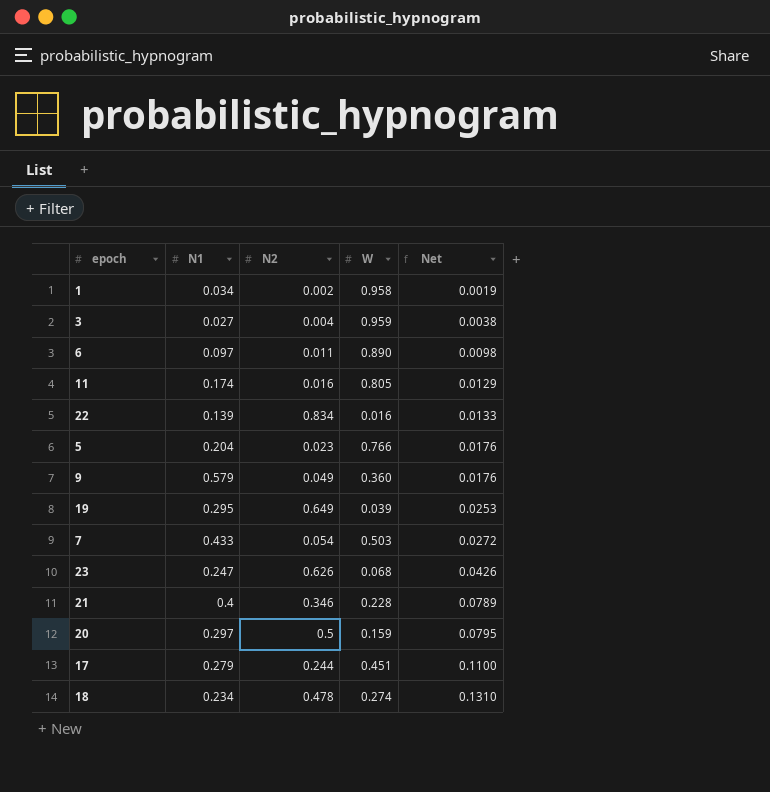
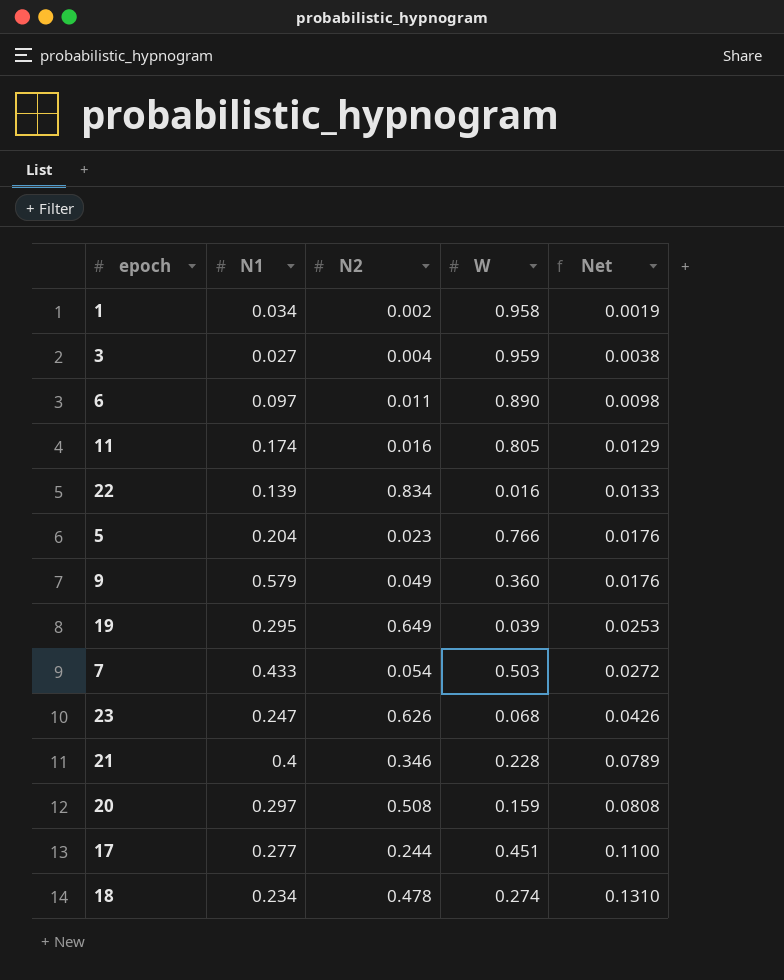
20 | N2: 0.5 -> 0.508
20 | Net: 0.0795 -> 0.0808
17 | N1: 0.279 -> 0.277

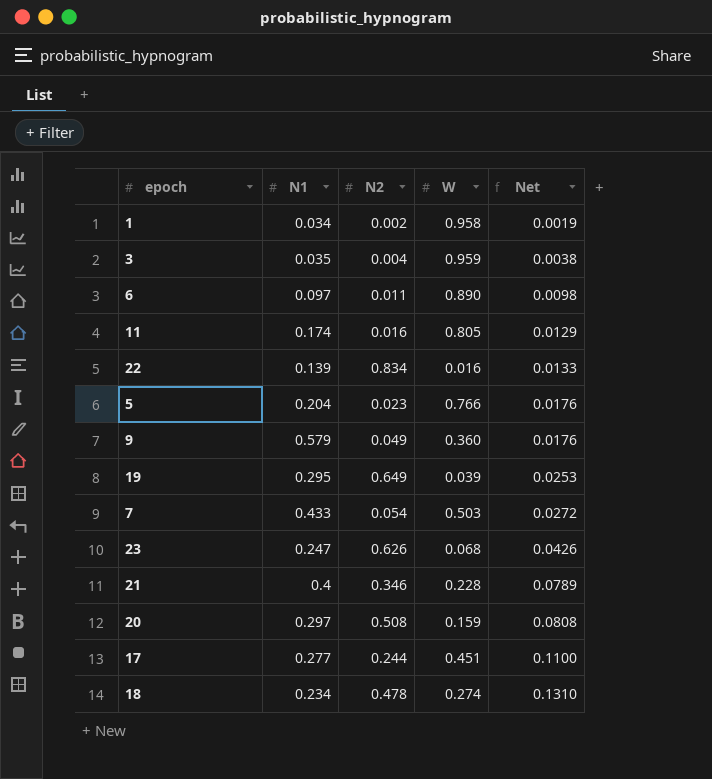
3 | N1: 0.027 -> 0.035

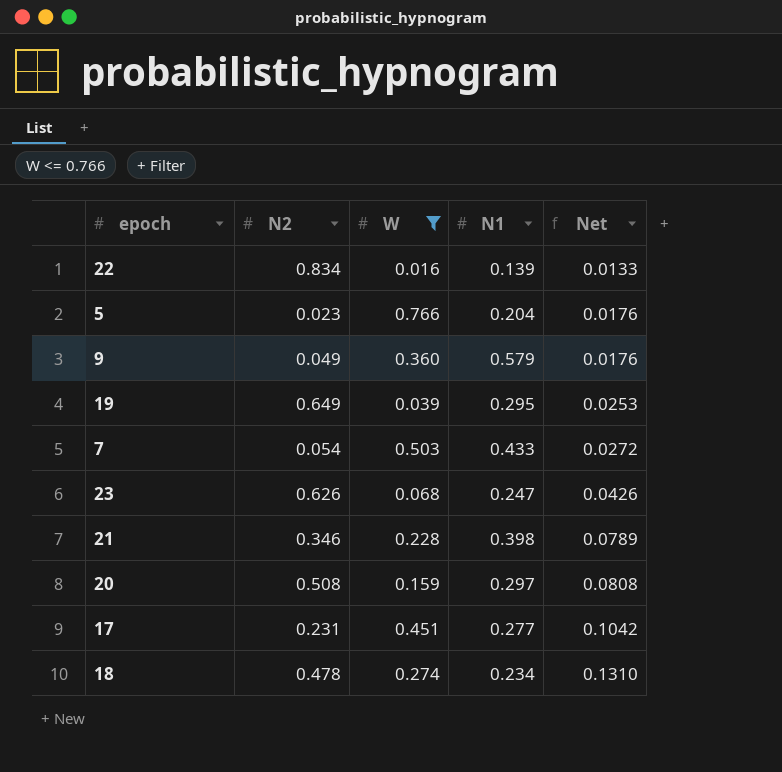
filter: none -> W <= 0.766
column N1 | position: 2 -> 4
21 | N1: 0.4 -> 0.398
17 | N2: 0.244 -> 0.231
17 | Net: 0.1100 -> 0.1042

